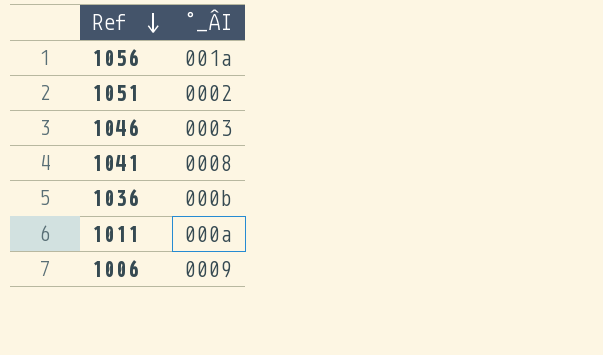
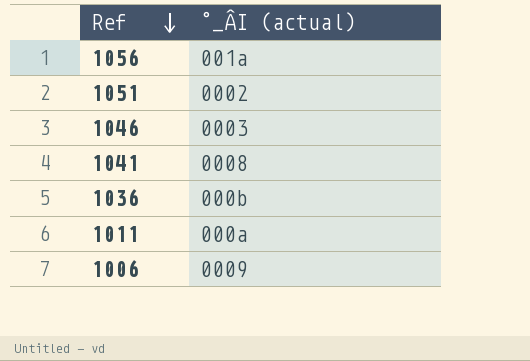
column name: °_ÂI -> °_ÂI (actual)

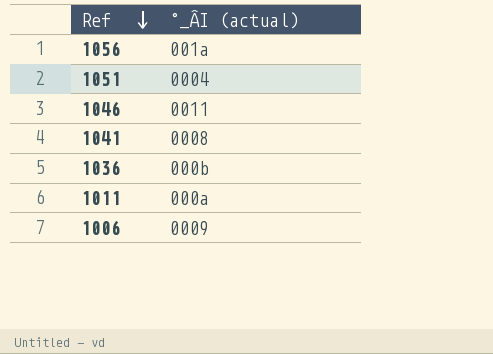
1051 | °_ÂI (actual): 0002 -> 0004
1046 | °_ÂI (actual): 0003 -> 0011

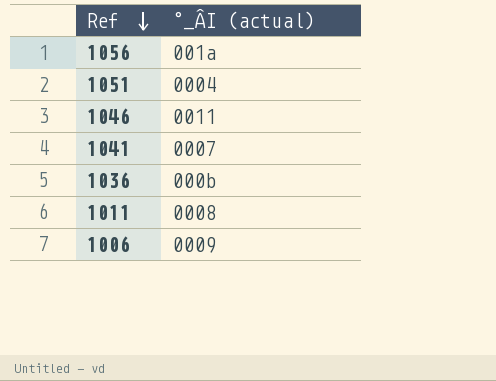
1041 | °_ÂI (actual): 0008 -> 0007
1011 | °_ÂI (actual): 000a -> 0008

